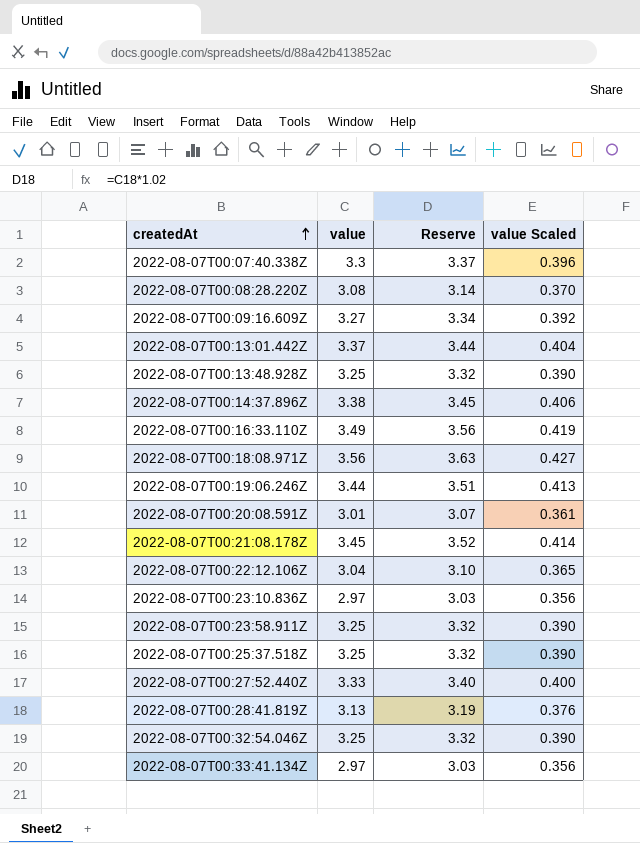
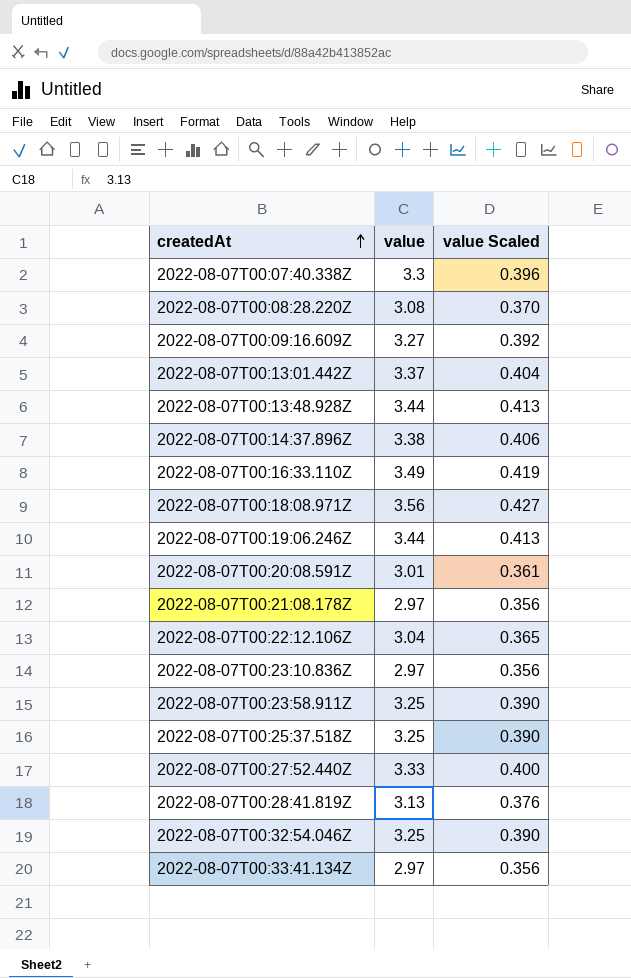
column Reserve | formula: [value] * 1.02 -> none
2022-08-07T00:13:48.928Z | value: 3.25 -> 3.44
2022-08-07T00:13:48.928Z | value Scaled: 0.390 -> 0.413
2022-08-07T00:21:08.178Z | value: 3.45 -> 2.97
2022-08-07T00:21:08.178Z | value Scaled: 0.414 -> 0.356

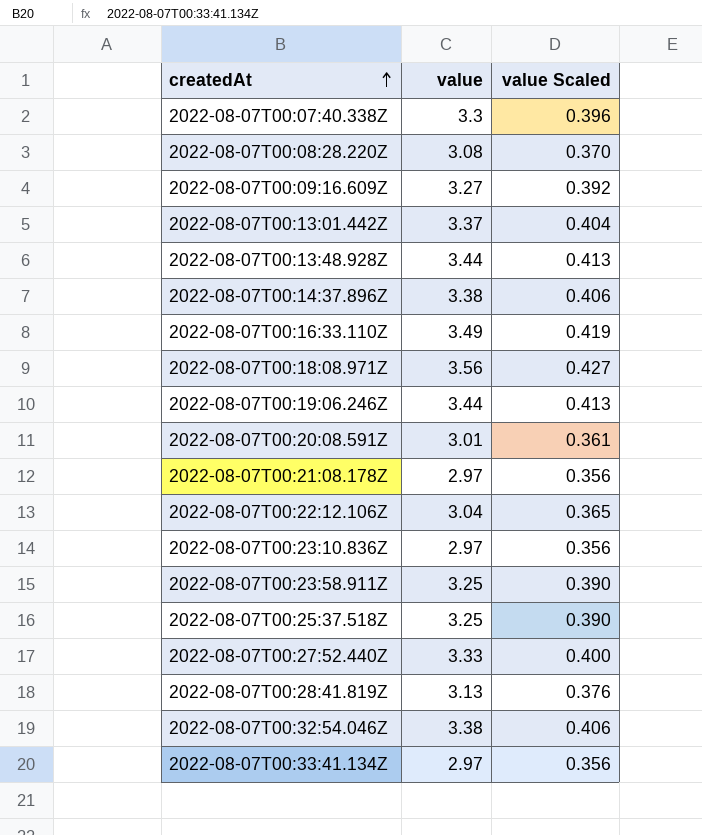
2022-08-07T00:32:54.046Z | value: 3.25 -> 3.38
2022-08-07T00:32:54.046Z | value Scaled: 0.390 -> 0.406

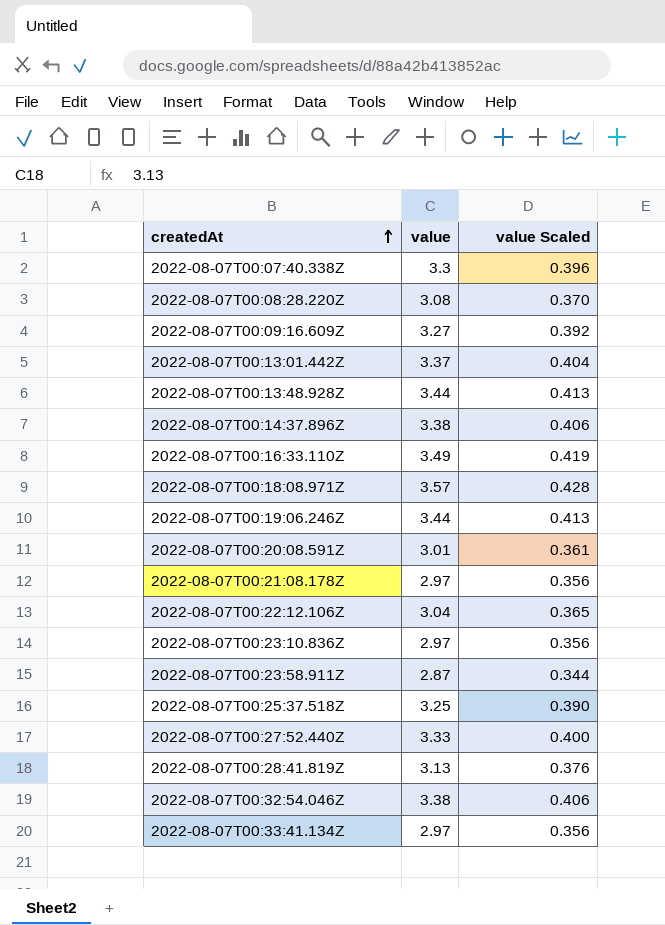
2022-08-07T00:18:08.971Z | value: 3.56 -> 3.57
2022-08-07T00:18:08.971Z | value Scaled: 0.427 -> 0.428
2022-08-07T00:23:58.911Z | value: 3.25 -> 2.87
2022-08-07T00:23:58.911Z | value Scaled: 0.390 -> 0.344

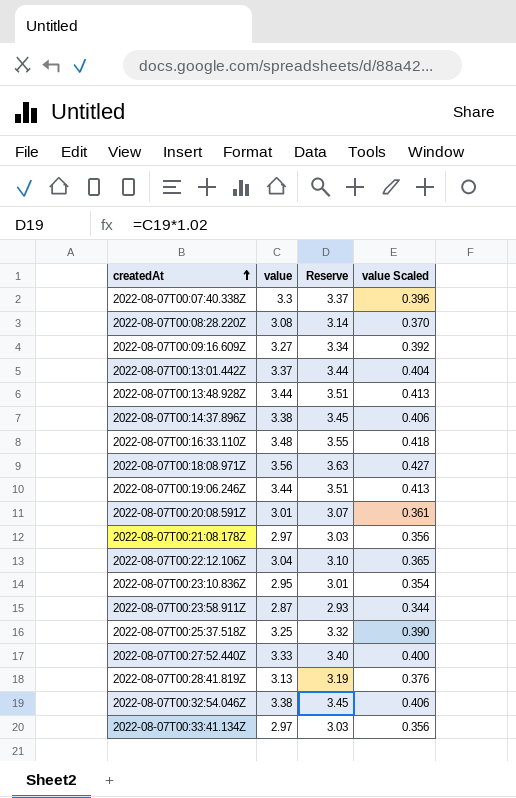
column Reserve | formula: none -> [value] * 1.02
2022-08-07T00:16:33.110Z | value: 3.49 -> 3.48
2022-08-07T00:16:33.110Z | value Scaled: 0.419 -> 0.418
2022-08-07T00:18:08.971Z | value: 3.57 -> 3.56
2022-08-07T00:18:08.971Z | value Scaled: 0.428 -> 0.427
2022-08-07T00:23:10.836Z | value: 2.97 -> 2.95
2022-08-07T00:23:10.836Z | value Scaled: 0.356 -> 0.354

